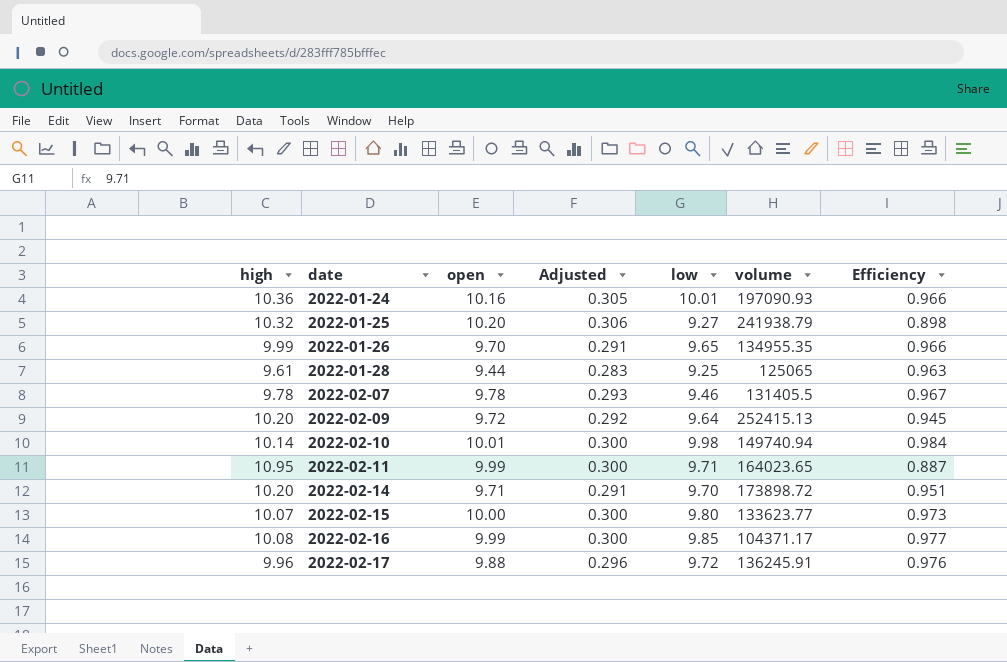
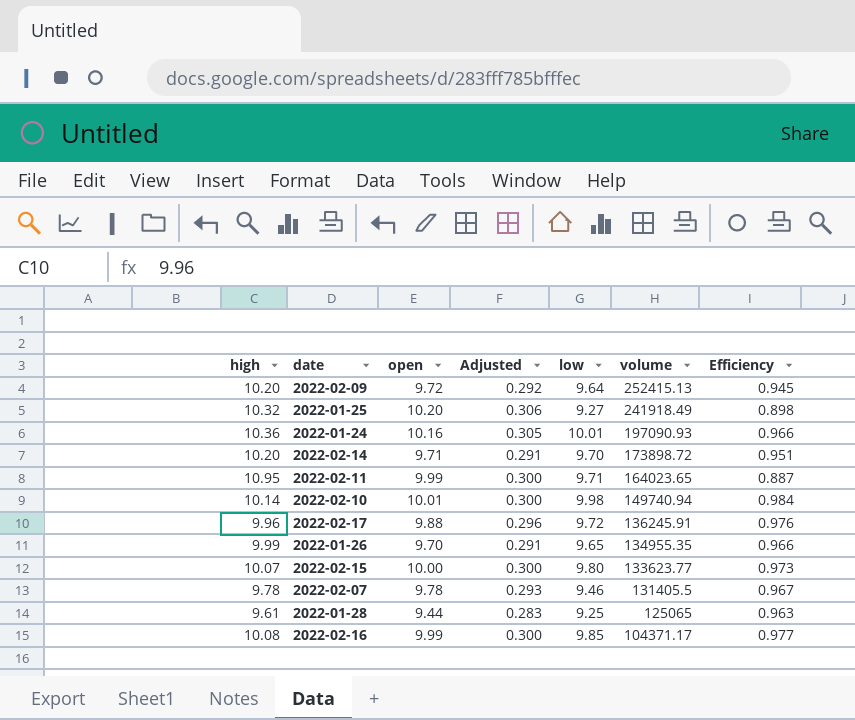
row order: date ascending -> volume descending
2022-01-25 | volume: 241938.79 -> 241918.49

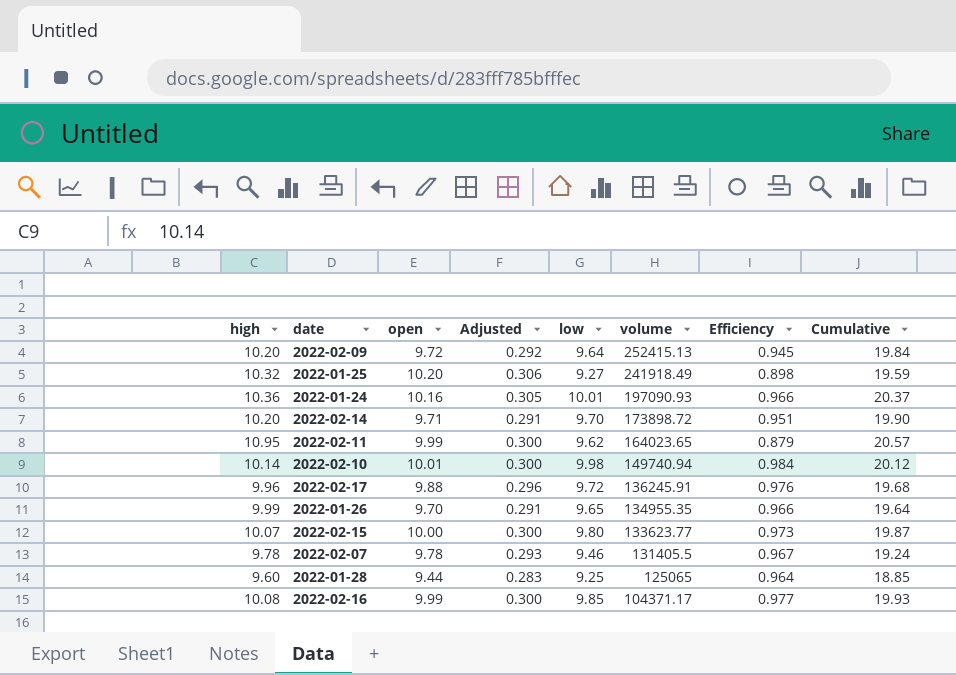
column Cumulative | formula: none -> [high] + [low]
2022-02-11 | low: 9.71 -> 9.62
2022-02-11 | Efficiency: 0.887 -> 0.879
2022-01-28 | high: 9.61 -> 9.60
2022-01-28 | Efficiency: 0.963 -> 0.964

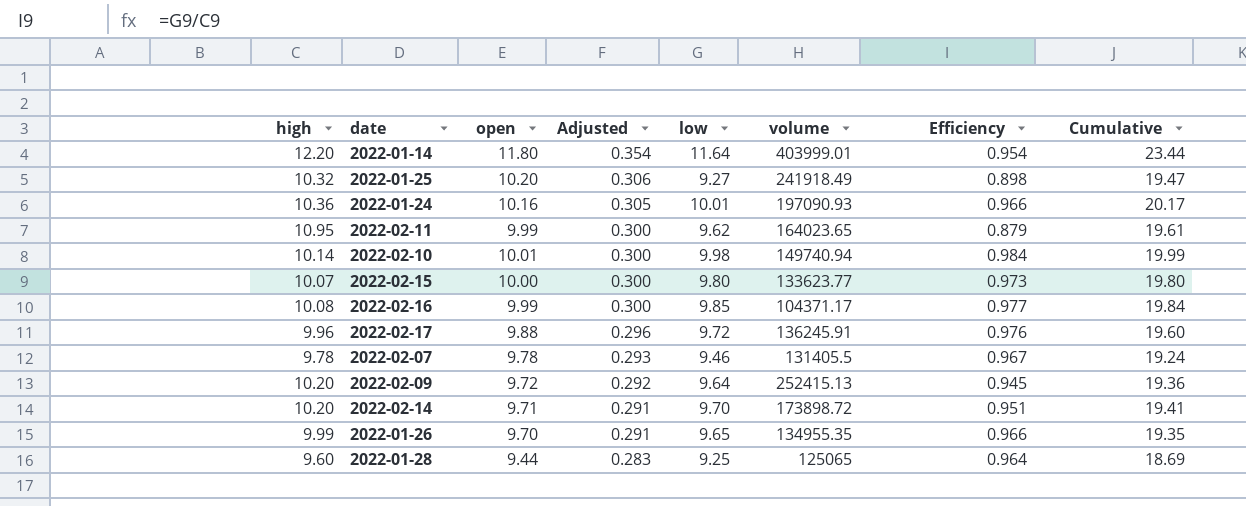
row order: volume descending -> Adjusted descending
column Cumulative | formula: [high] + [low] -> [open] + [low]
row 2022-01-14: none -> 12.20 | 11.80 | 0.354 | 11.64 | 403999.01 | 0.954 | 23.44

